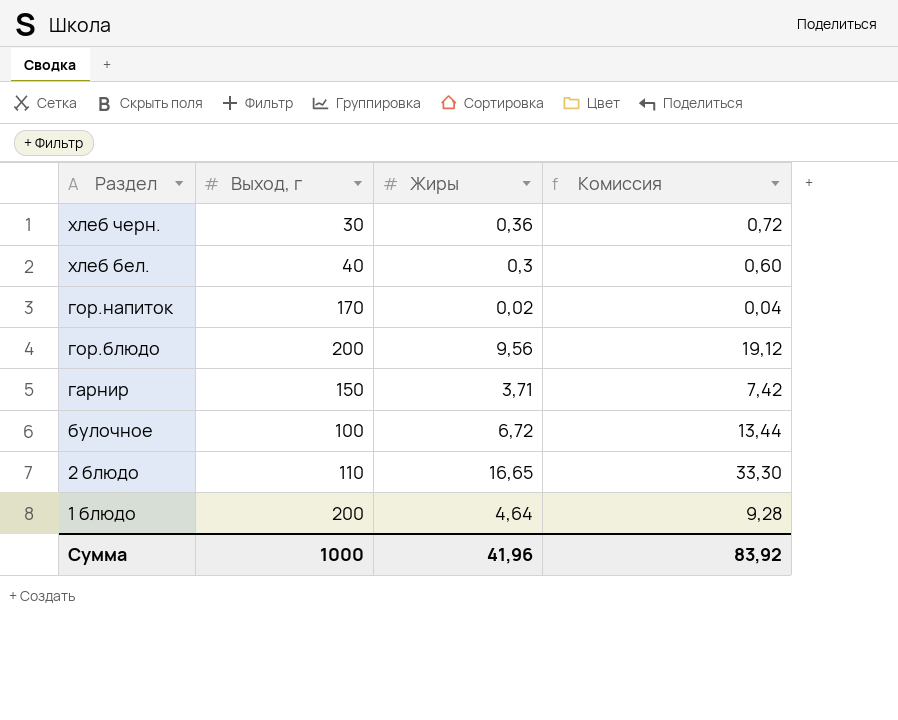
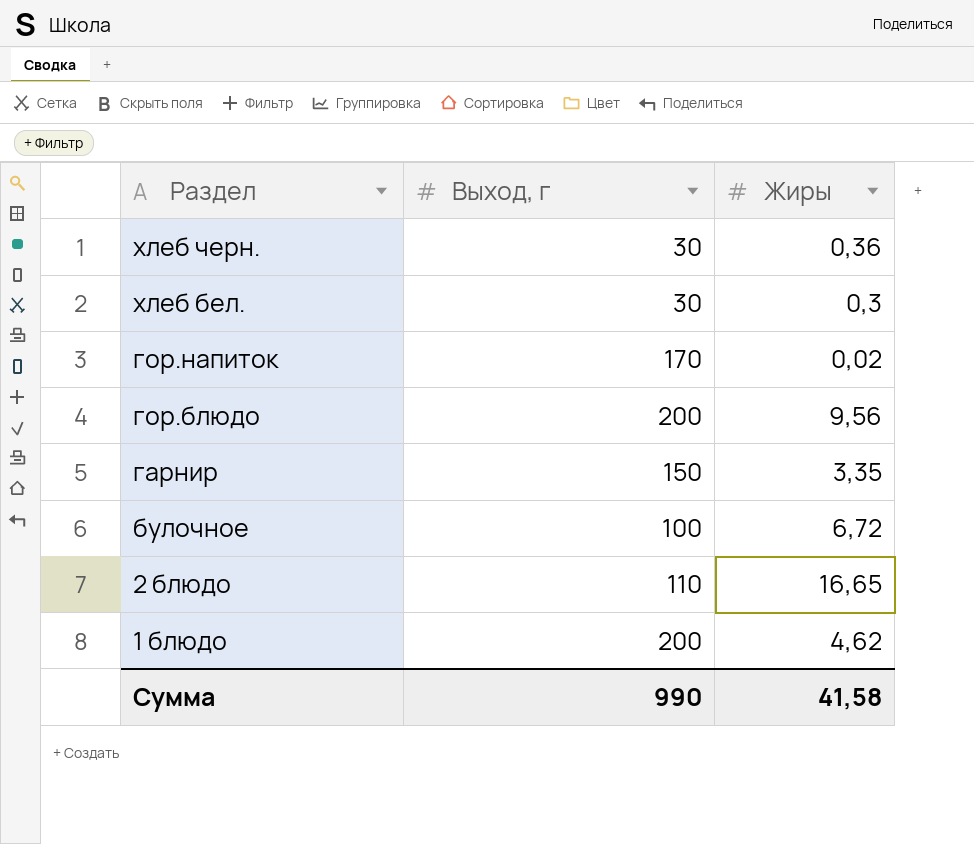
column Комиссия | formula: [Жиры] * 2 -> none
хлеб бел. | Выход, г: 40 -> 30
гарнир | Жиры: 3,71 -> 3,35
1 блюдо | Жиры: 4,64 -> 4,62
Сумма | Выход, г: 1000 -> 990
Сумма | Жиры: 41,96 -> 41,58

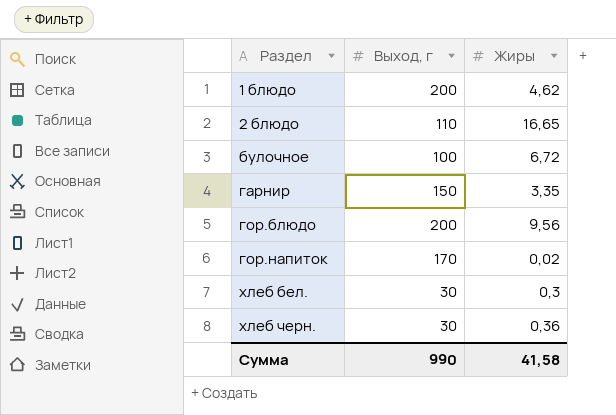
row order: Раздел descending -> Раздел ascending

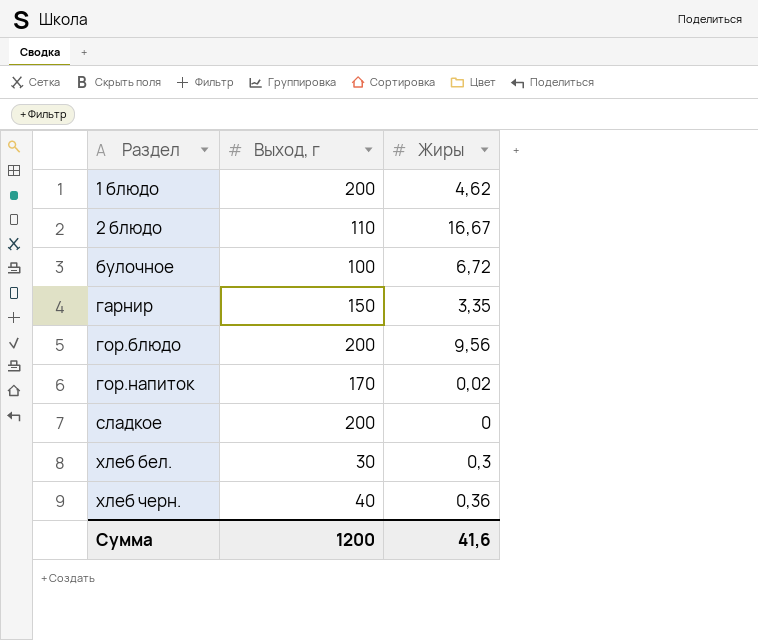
2 блюдо | Жиры: 16,65 -> 16,67
row сладкое: none -> 200 | 0
хлеб черн. | Выход, г: 30 -> 40
Сумма | Выход, г: 990 -> 1200
Сумма | Жиры: 41,58 -> 41,6

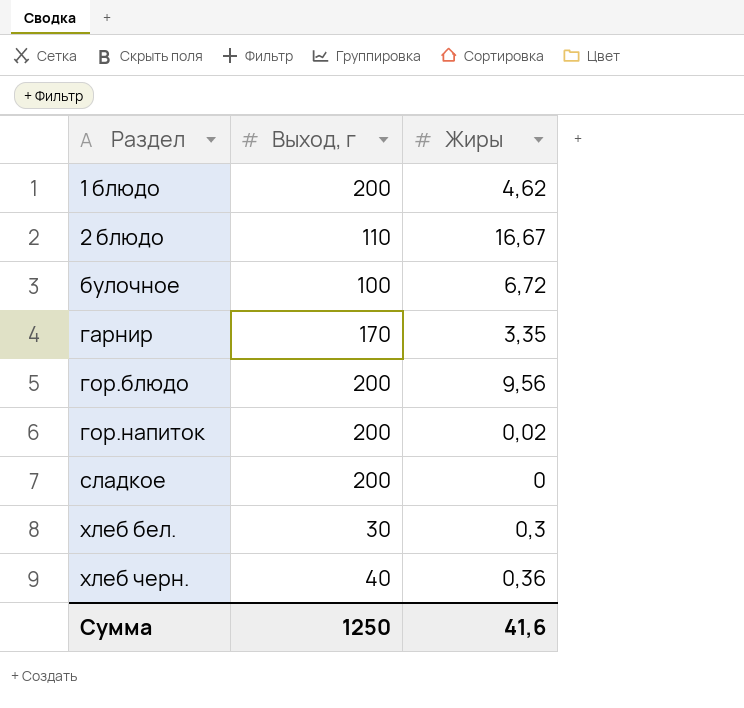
гарнир | Выход, г: 150 -> 170
гор.напиток | Выход, г: 170 -> 200
Сумма | Выход, г: 1200 -> 1250

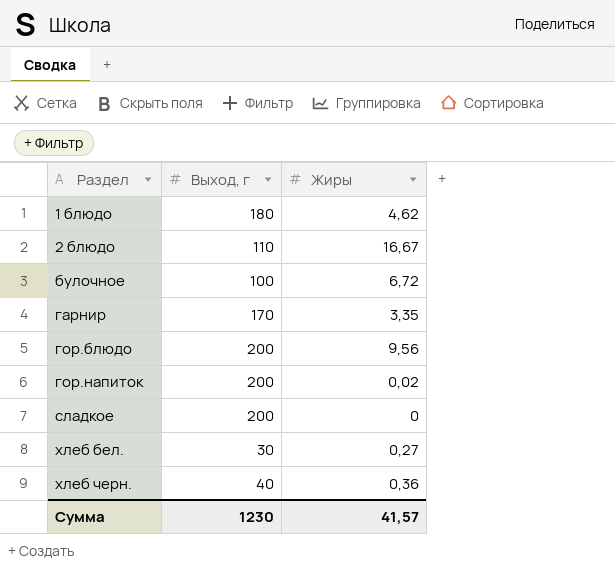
1 блюдо | Выход, г: 200 -> 180
хлеб бел. | Жиры: 0,3 -> 0,27
Сумма | Выход, г: 1250 -> 1230
Сумма | Жиры: 41,6 -> 41,57

